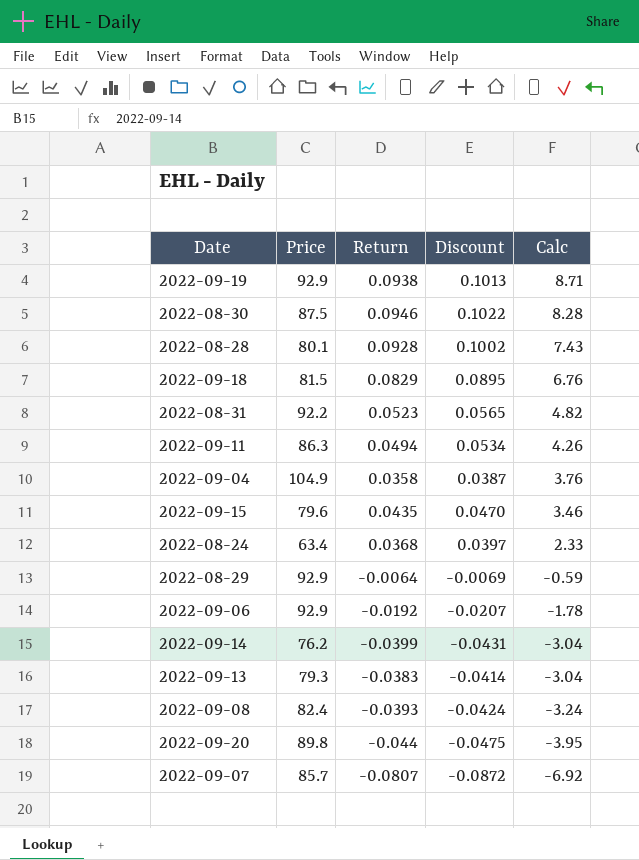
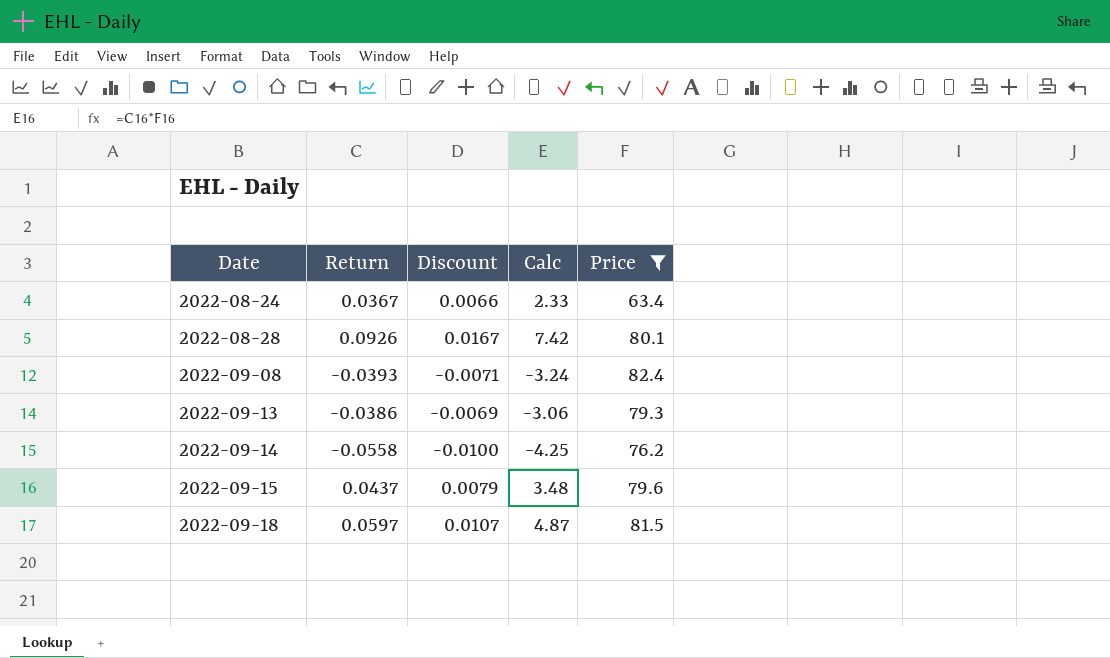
filter: none -> Price <= 82.4
row order: Calc descending -> Date ascending
column Discount | formula: [Return] * 1.08 -> [Return] * 0.18
column Price | position: 2 -> 5
2022-08-24 | Return: 0.0368 -> 0.0367
2022-08-28 | Return: 0.0928 -> 0.0926
2022-08-28 | Calc: 7.43 -> 7.42
2022-09-13 | Return: -0.0383 -> -0.0386
2022-09-13 | Calc: -3.04 -> -3.06
2022-09-14 | Return: -0.0399 -> -0.0558
2022-09-14 | Calc: -3.04 -> -4.25
2022-09-15 | Return: 0.0435 -> 0.0437
2022-09-15 | Calc: 3.46 -> 3.48
2022-09-18 | Return: 0.0829 -> 0.0597
2022-09-18 | Calc: 6.76 -> 4.87

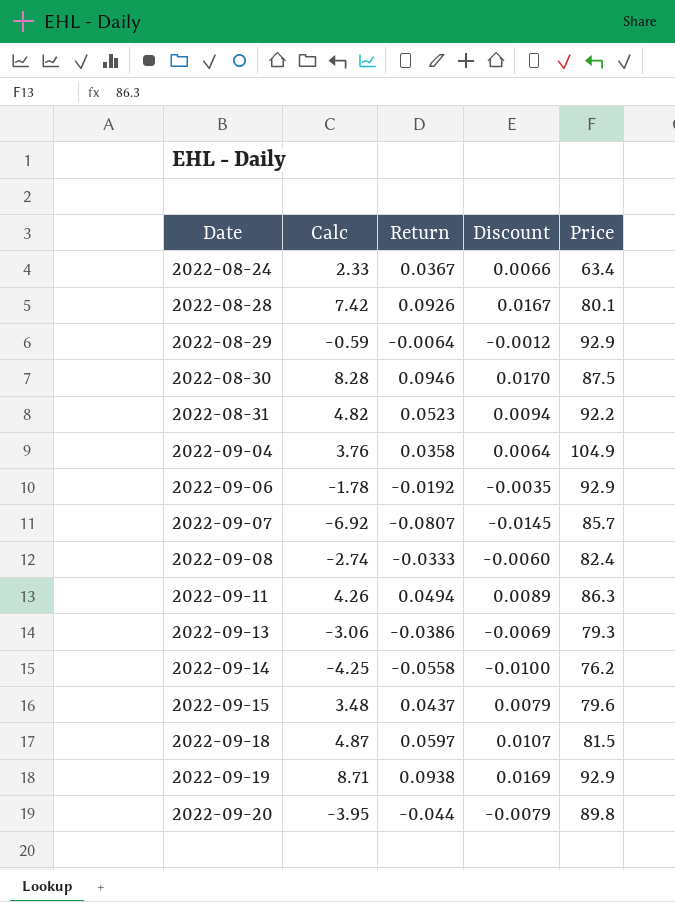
filter: Price <= 82.4 -> none
column Calc | position: 4 -> 2
2022-09-08 | Calc: -3.24 -> -2.74
2022-09-08 | Return: -0.0393 -> -0.0333
2022-09-08 | Discount: -0.0071 -> -0.0060

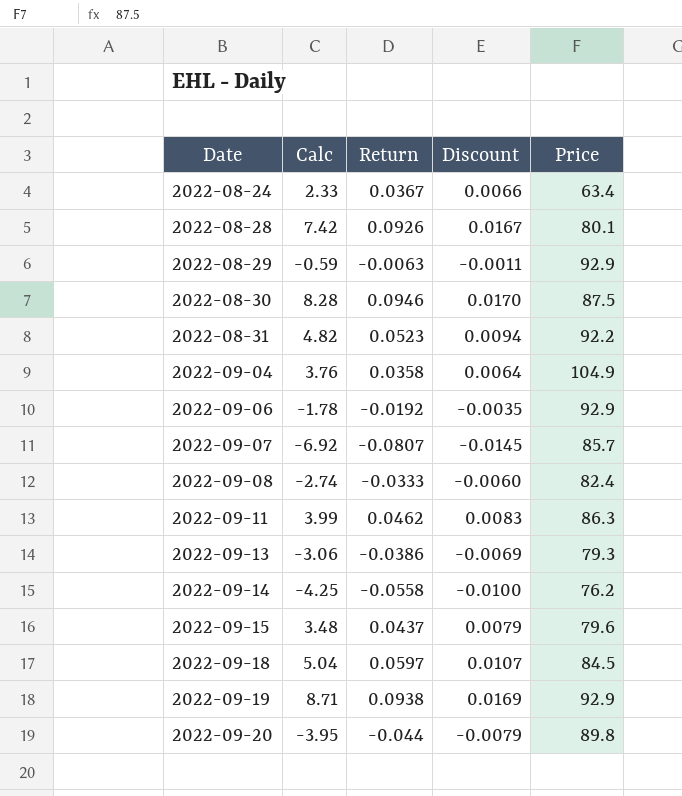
2022-08-29 | Return: -0.0064 -> -0.0063
2022-08-29 | Discount: -0.0012 -> -0.0011
2022-09-11 | Calc: 4.26 -> 3.99
2022-09-11 | Return: 0.0494 -> 0.0462
2022-09-11 | Discount: 0.0089 -> 0.0083
2022-09-18 | Calc: 4.87 -> 5.04
2022-09-18 | Price: 81.5 -> 84.5

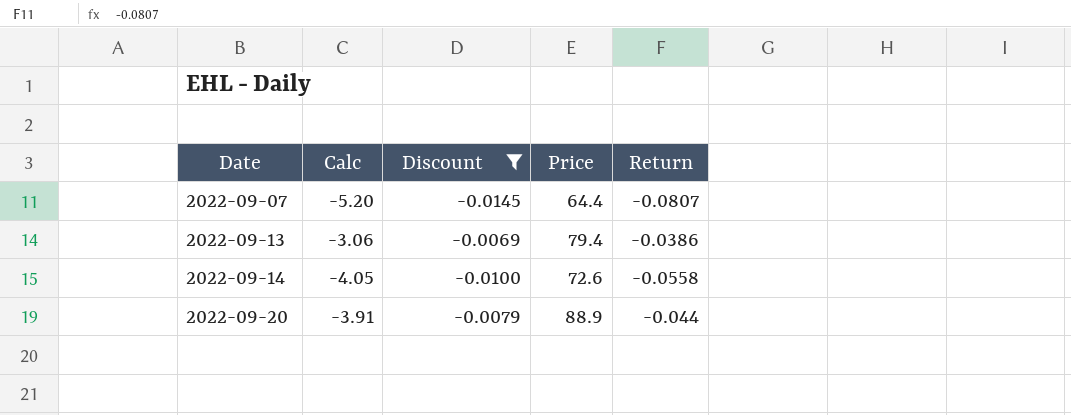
filter: none -> Discount <= -0.0069
column Return | position: 3 -> 5
2022-09-07 | Calc: -6.92 -> -5.20
2022-09-07 | Price: 85.7 -> 64.4
2022-09-13 | Price: 79.3 -> 79.4
2022-09-14 | Calc: -4.25 -> -4.05
2022-09-14 | Price: 76.2 -> 72.6
2022-09-20 | Calc: -3.95 -> -3.91
2022-09-20 | Price: 89.8 -> 88.9

